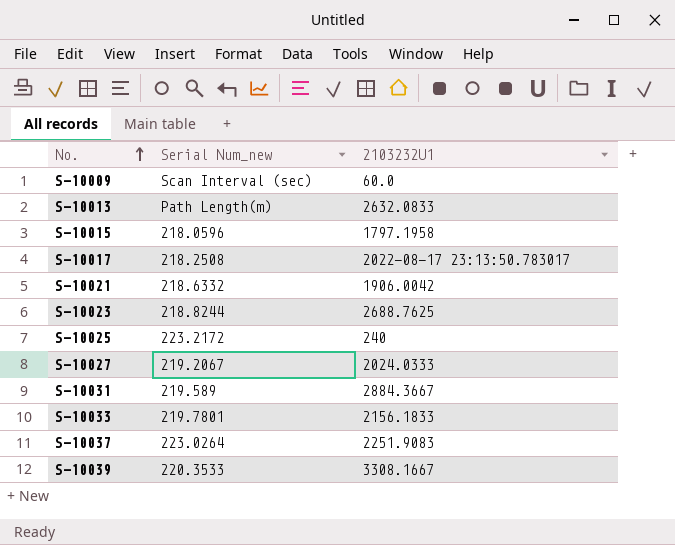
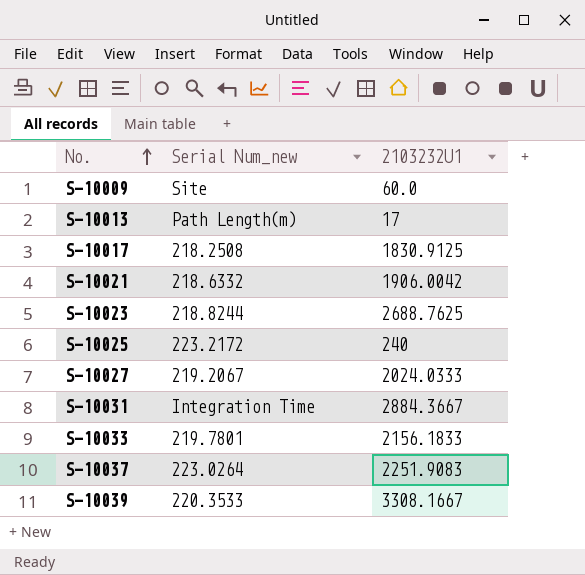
row S-10015: 218.0596 | 1797.1958 -> none
S-10009 | Serial Num_new: Scan Interval (sec) -> Site
S-10013 | 2103232U1: 2632.0833 -> 17
S-10017 | 2103232U1: 2022-08-17 23:13:50.783017 -> 1830.9125
S-10031 | Serial Num_new: 219.589 -> Integration Time

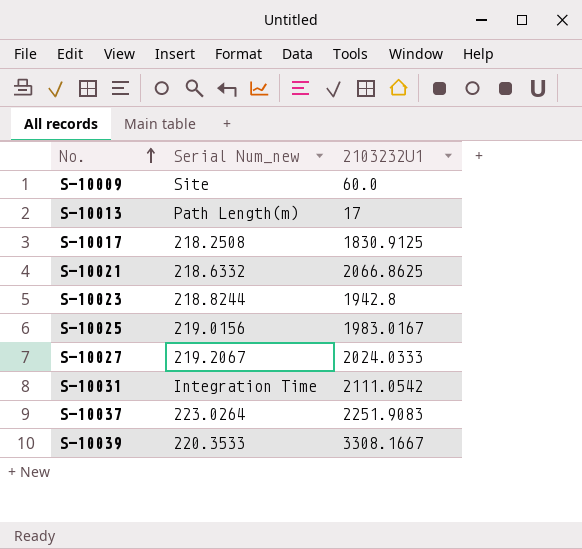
row S-10033: 219.7801 | 2156.1833 -> none
S-10021 | 2103232U1: 1906.0042 -> 2066.8625
S-10023 | 2103232U1: 2688.7625 -> 1942.8
S-10025 | Serial Num_new: 223.2172 -> 219.0156
S-10025 | 2103232U1: 240 -> 1983.0167
S-10031 | 2103232U1: 2884.3667 -> 2111.0542

